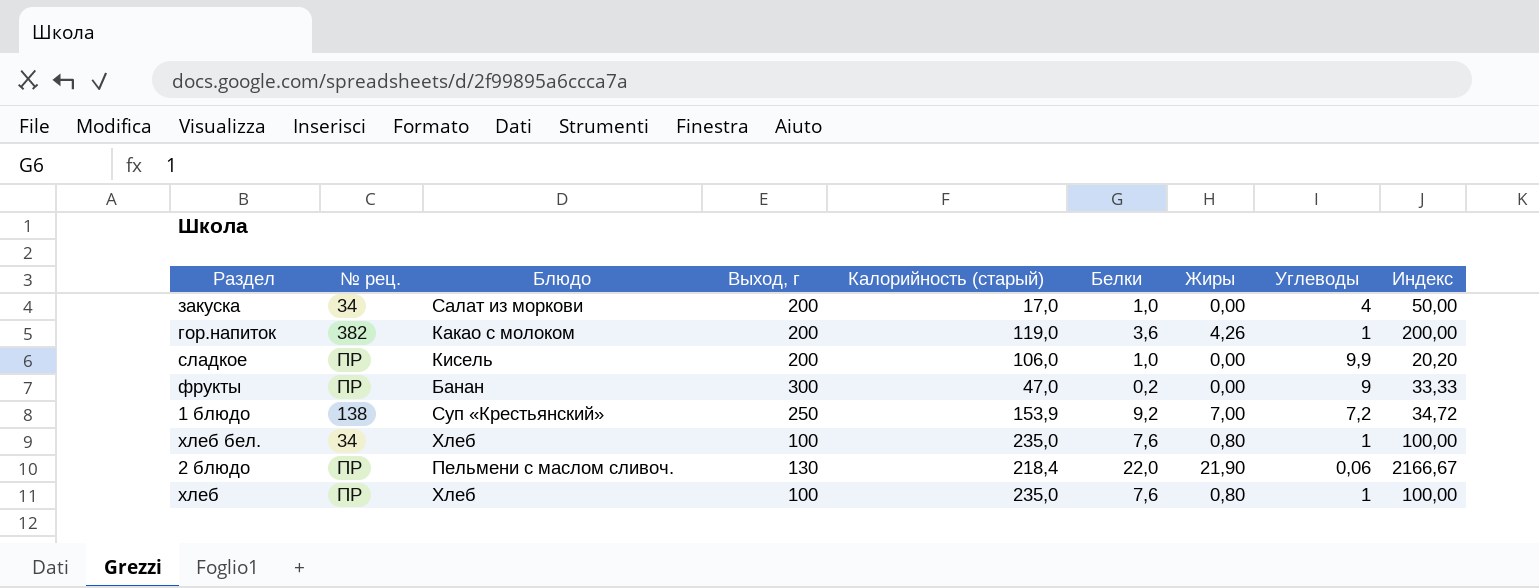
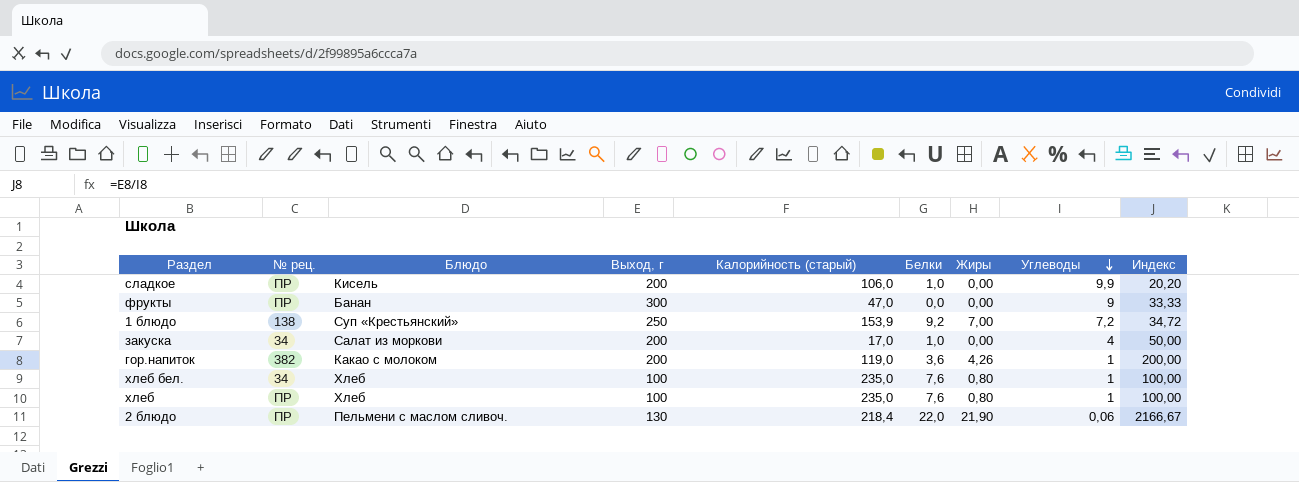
row order: none -> Углеводы descending
фрукты | Белки: 0,2 -> 0,0

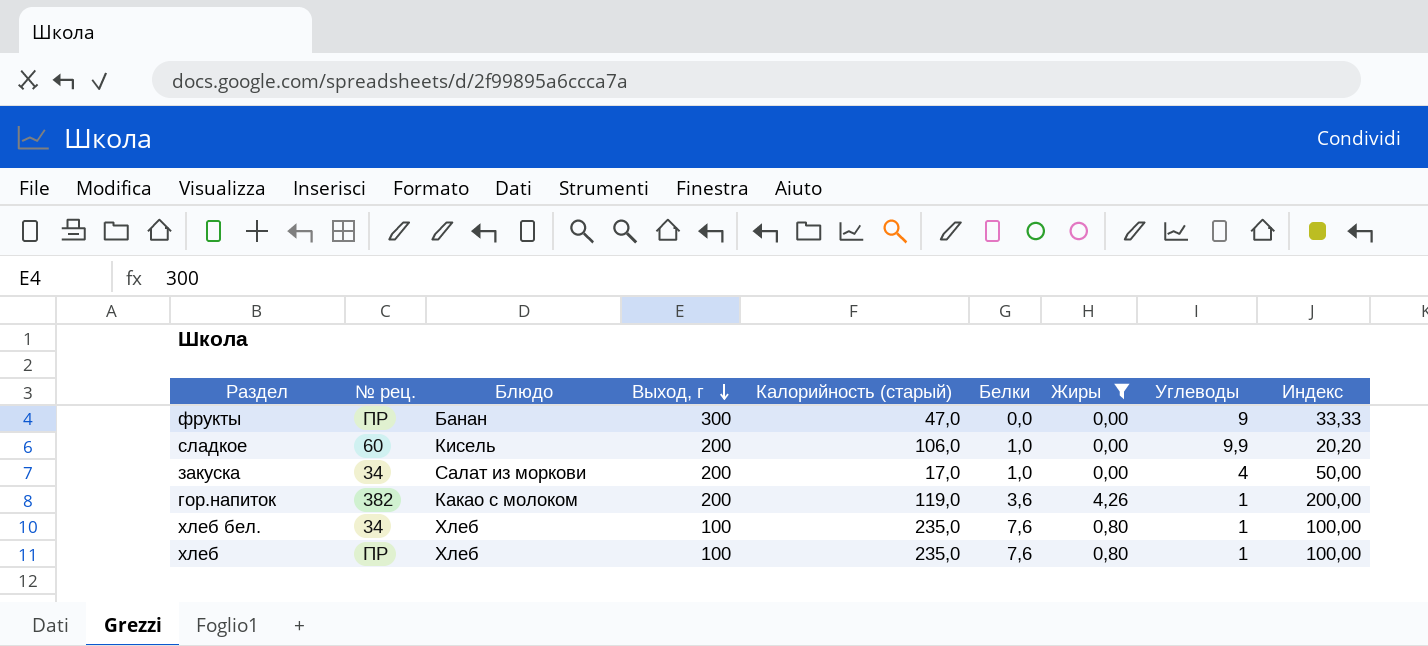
filter: none -> Жиры <= 4,26
row order: Углеводы descending -> Выход, г descending
сладкое | № рец.: ПР -> 60

